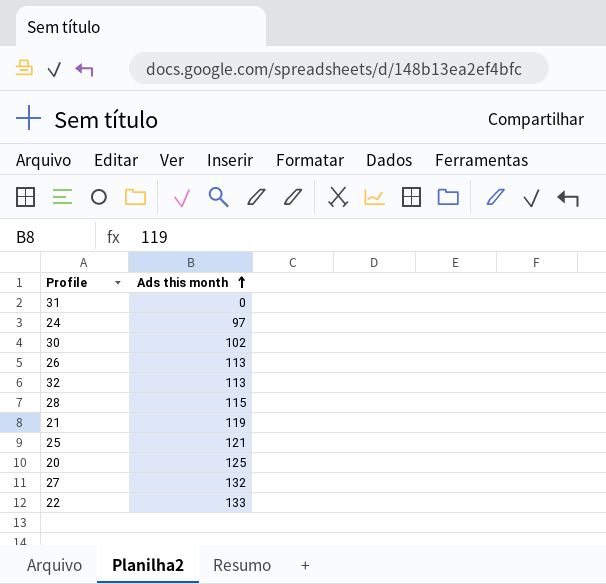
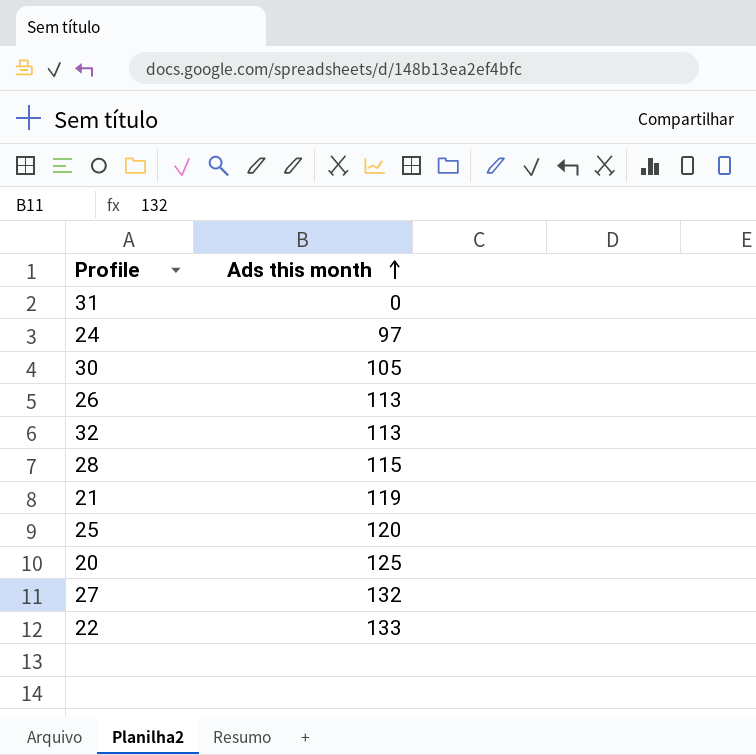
30 | Ads this month: 102 -> 105
25 | Ads this month: 121 -> 120

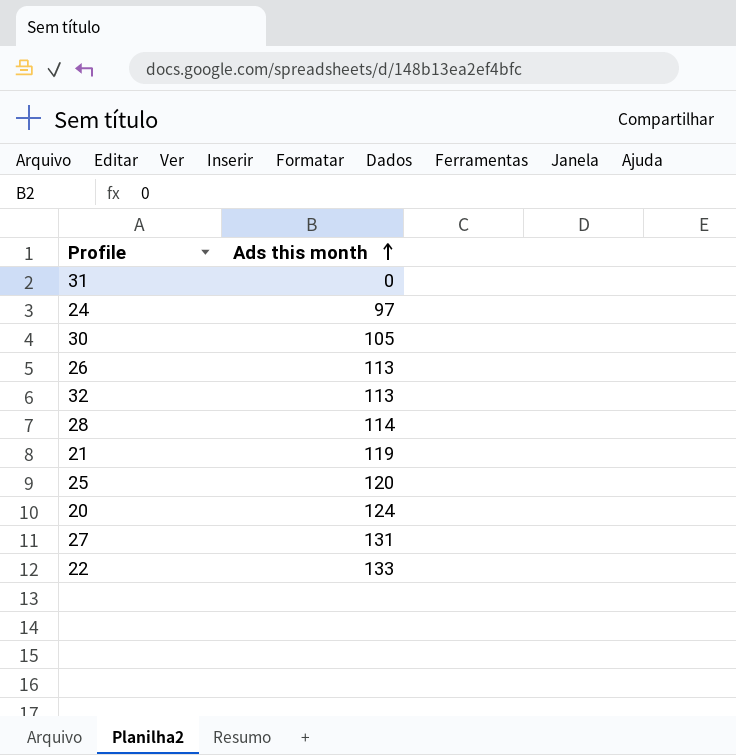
28 | Ads this month: 115 -> 114
20 | Ads this month: 125 -> 124
27 | Ads this month: 132 -> 131

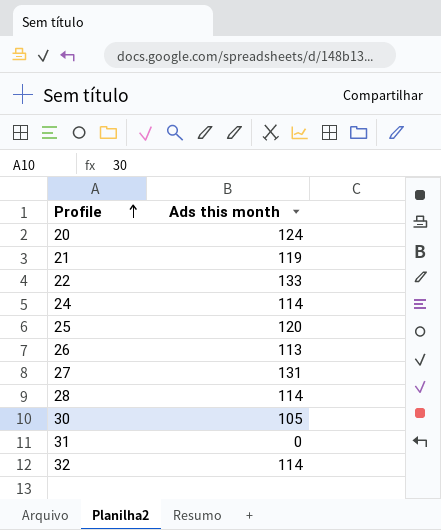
row order: Ads this month ascending -> Profile ascending
24 | Ads this month: 97 -> 114
32 | Ads this month: 113 -> 114

